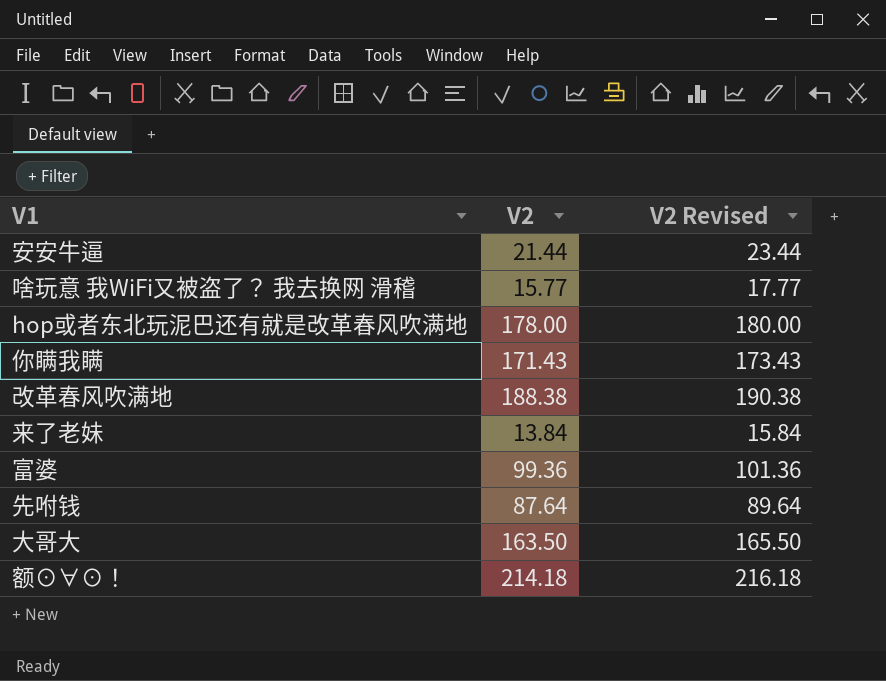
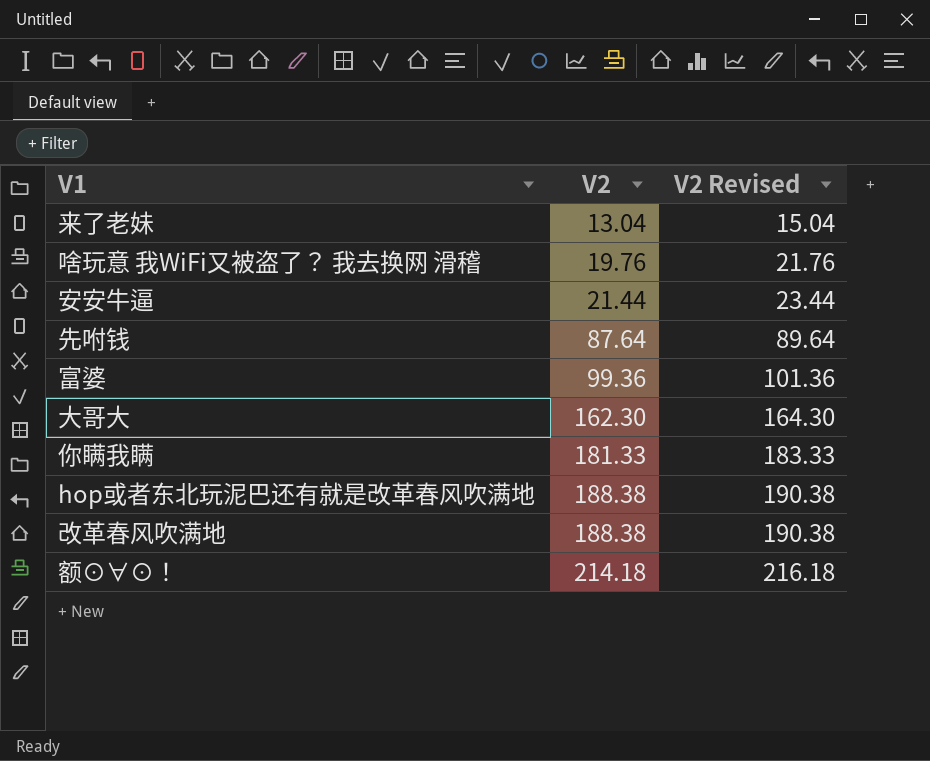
row order: none -> V2 ascending
来了老妹 | V2: 13.84 -> 13.04
来了老妹 | V2 Revised: 15.84 -> 15.04
啥玩意 我WiFi又被盗了？ 我去换网 滑稽 | V2: 15.77 -> 19.76
啥玩意 我WiFi又被盗了？ 我去换网 滑稽 | V2 Revised: 17.77 -> 21.76
大哥大 | V2: 163.50 -> 162.30
大哥大 | V2 Revised: 165.50 -> 164.30
你瞒我瞒 | V2: 171.43 -> 181.33
你瞒我瞒 | V2 Revised: 173.43 -> 183.33
hop或者东北玩泥巴还有就是改革春风吹满地 | V2: 178.00 -> 188.38
hop或者东北玩泥巴还有就是改革春风吹满地 | V2 Revised: 180.00 -> 190.38

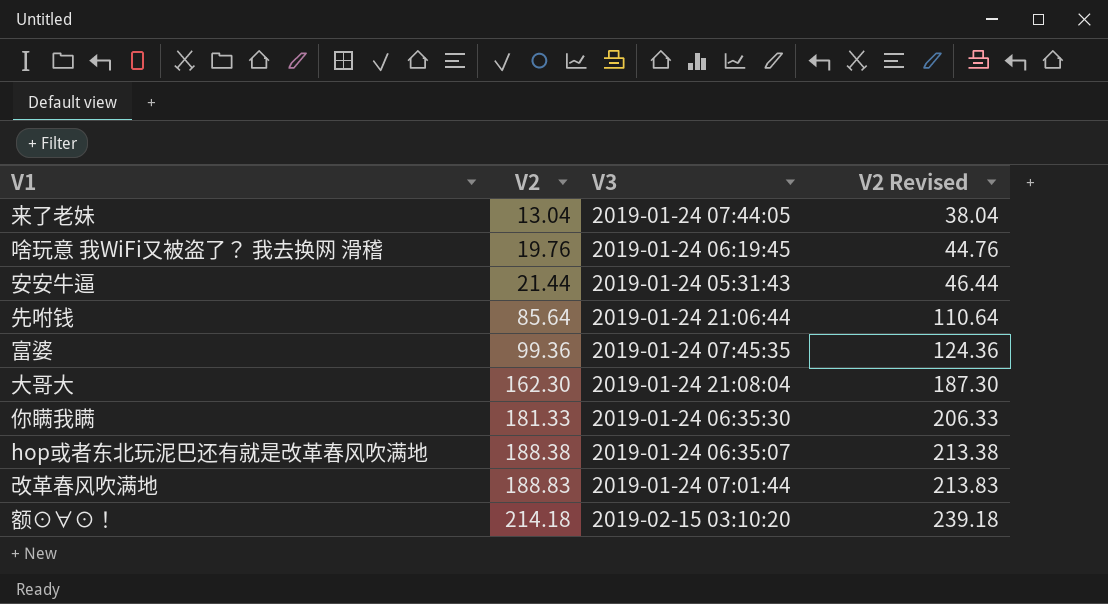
column V3 | position: none -> 3
column V2 Revised | formula: [V2] + 2 -> [V2] + 25
先咐钱 | V2: 87.64 -> 85.64
改革春风吹满地 | V2: 188.38 -> 188.83

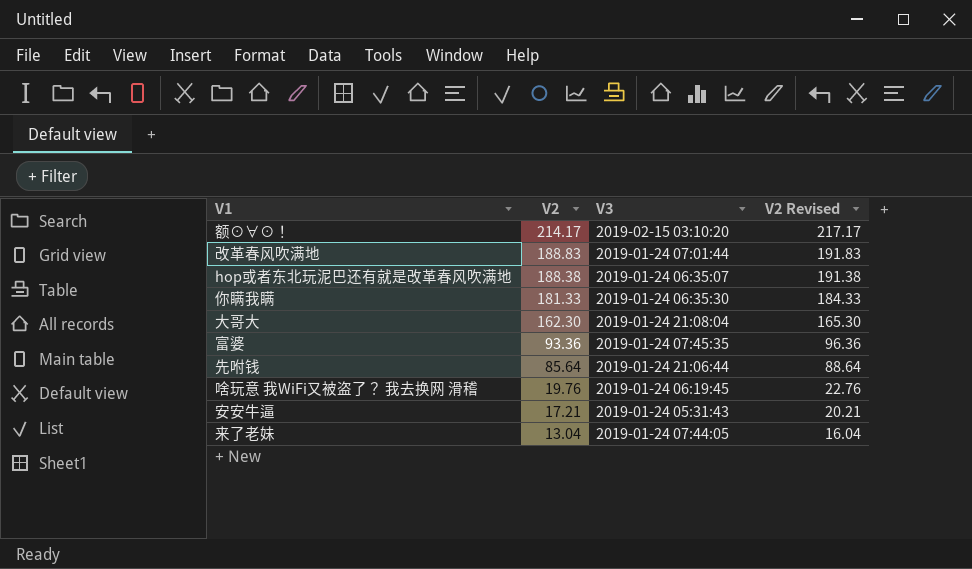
row order: V2 ascending -> V2 descending
column V2 Revised | formula: [V2] + 25 -> [V2] + 3
额⊙∀⊙！ | V2: 214.18 -> 214.17
富婆 | V2: 99.36 -> 93.36
安安牛逼 | V2: 21.44 -> 17.21

